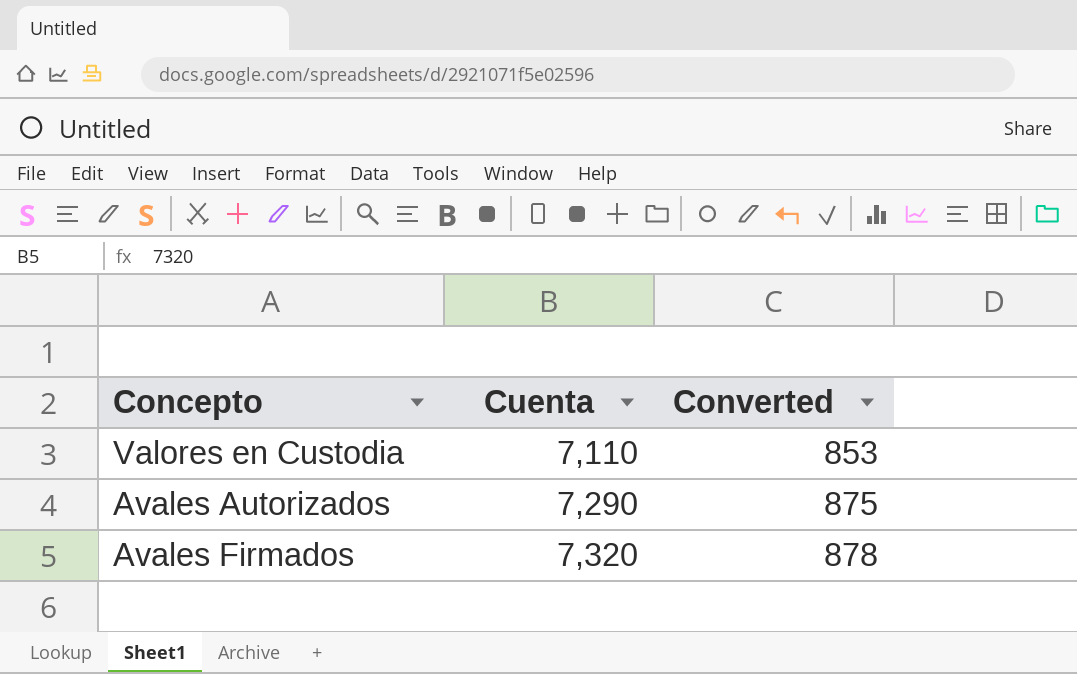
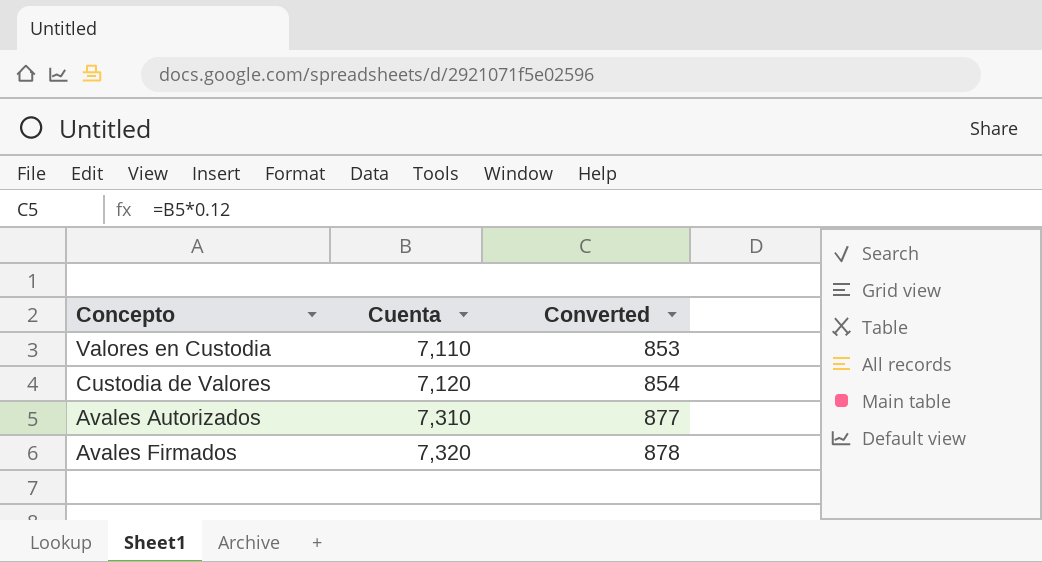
row Custodia de Valores: none -> 7,120 | 854
Avales Autorizados | Cuenta: 7,290 -> 7,310
Avales Autorizados | Converted: 875 -> 877

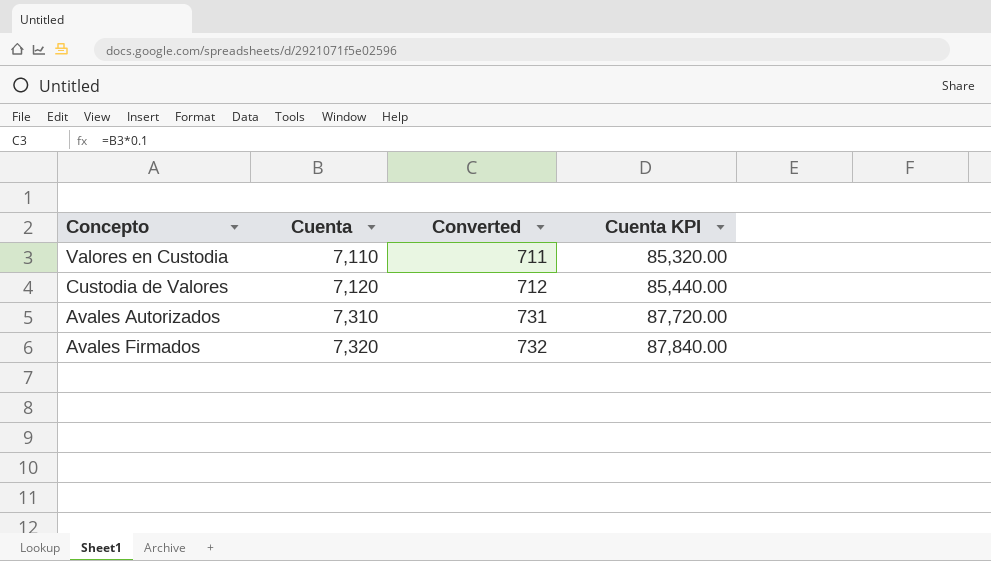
column Converted | formula: [Cuenta] * 0.12 -> [Cuenta] * 0.1
column Cuenta KPI | formula: none -> [Cuenta] * 12

